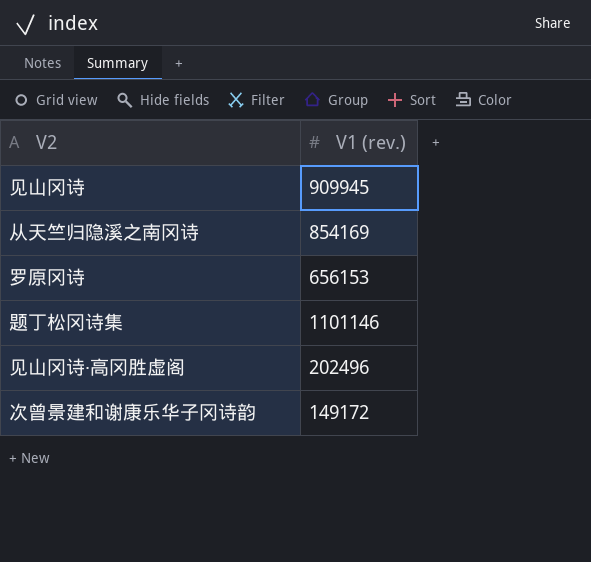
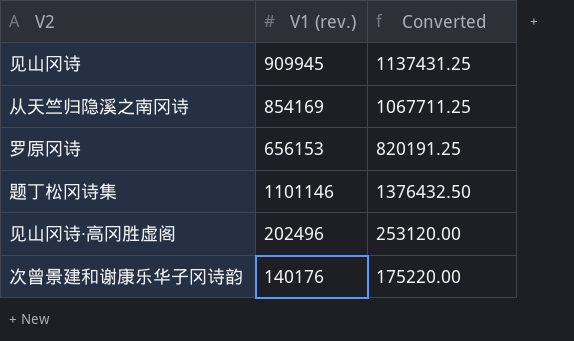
column Converted | formula: none -> [V1 (rev.)] * 1.25
次曾景建和谢康乐华子冈诗韵 | V1 (rev.): 149172 -> 140176

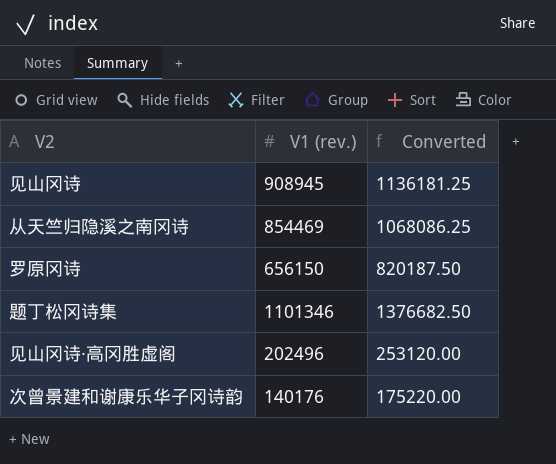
见山冈诗 | V1 (rev.): 909945 -> 908945
见山冈诗 | Converted: 1137431.25 -> 1136181.25
从天竺归隐溪之南冈诗 | V1 (rev.): 854169 -> 854469
从天竺归隐溪之南冈诗 | Converted: 1067711.25 -> 1068086.25
罗原冈诗 | V1 (rev.): 656153 -> 656150
罗原冈诗 | Converted: 820191.25 -> 820187.50
题丁松冈诗集 | V1 (rev.): 1101146 -> 1101346
题丁松冈诗集 | Converted: 1376432.50 -> 1376682.50

